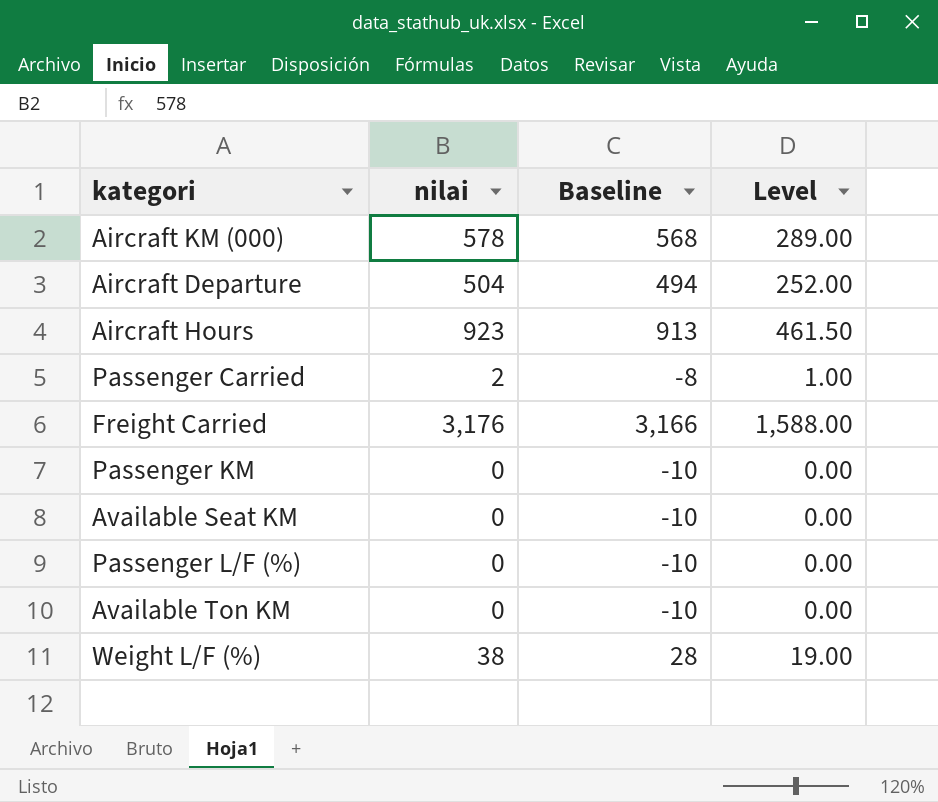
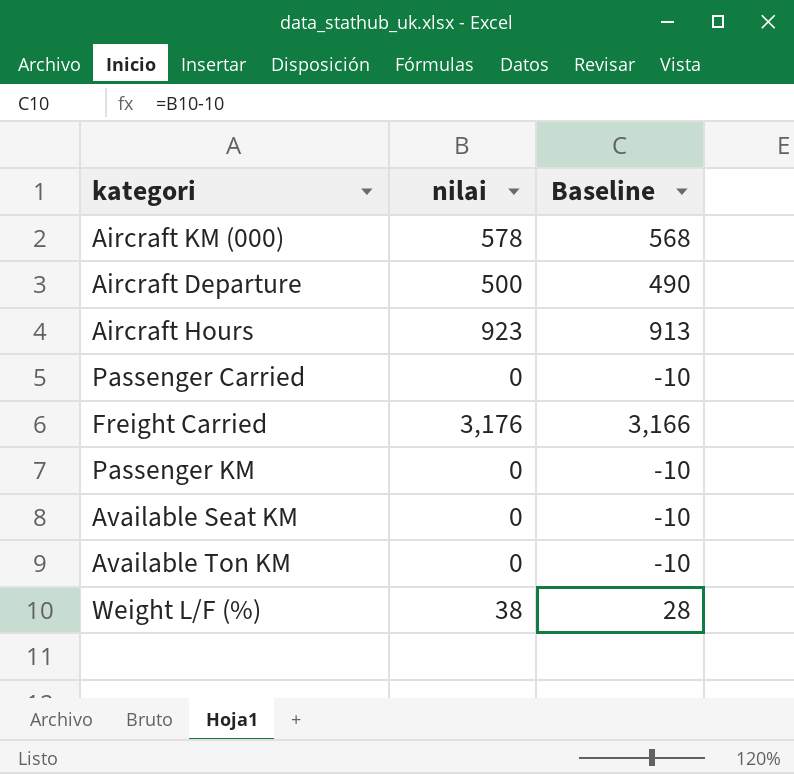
column Level | formula: [nilai] * 0.5 -> none
row Passenger L/F (%): 0 | -10 | 0.00 -> none
Aircraft Departure | nilai: 504 -> 500
Aircraft Departure | Baseline: 494 -> 490
Passenger Carried | nilai: 2 -> 0
Passenger Carried | Baseline: -8 -> -10

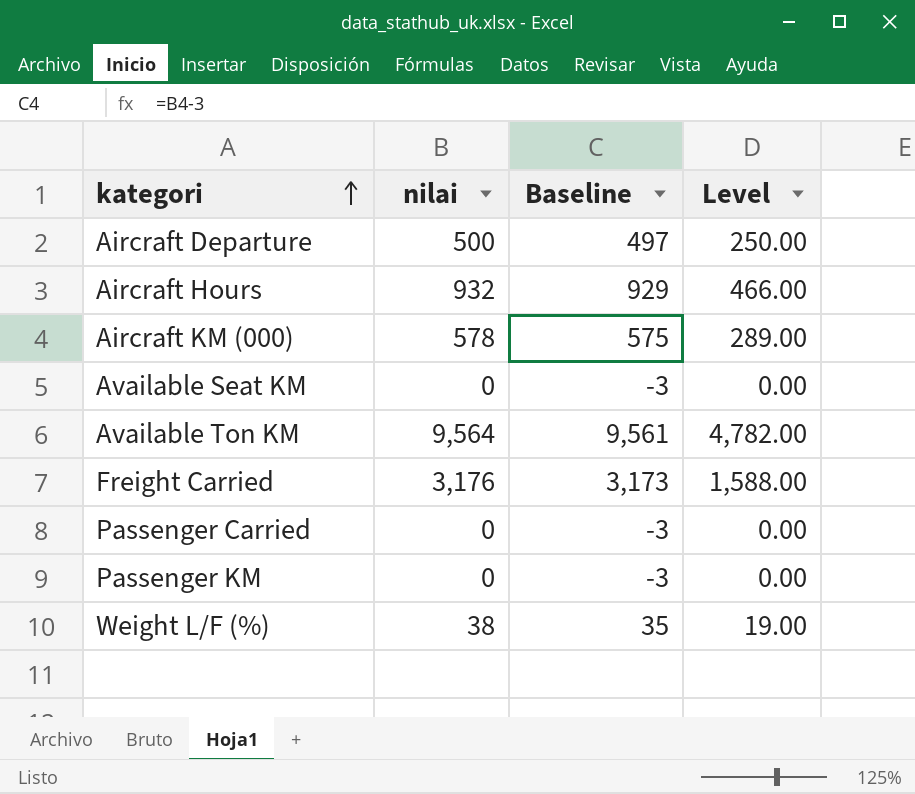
row order: none -> kategori ascending
column Baseline | formula: [nilai] - 10 -> [nilai] - 3
column Level | formula: none -> [nilai] * 0.5
Aircraft Hours | nilai: 923 -> 932
Available Ton KM | nilai: 0 -> 9,564

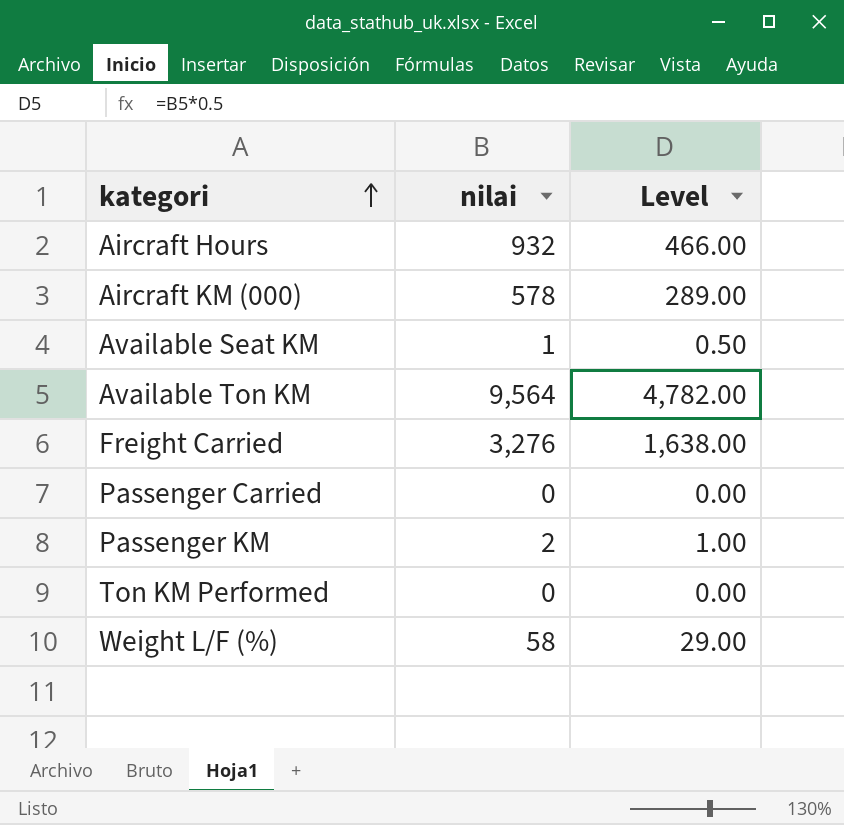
column Baseline | formula: [nilai] - 3 -> none
row Aircraft Departure: 500 | 497 | 250.00 -> none
Available Seat KM | nilai: 0 -> 1
Available Seat KM | Level: 0.00 -> 0.50
Freight Carried | nilai: 3,176 -> 3,276
Freight Carried | Level: 1,588.00 -> 1,638.00
Passenger KM | nilai: 0 -> 2
Passenger KM | Level: 0.00 -> 1.00
row Ton KM Performed: none -> 0 | 0.00
Weight L/F (%) | nilai: 38 -> 58
Weight L/F (%) | Level: 19.00 -> 29.00

